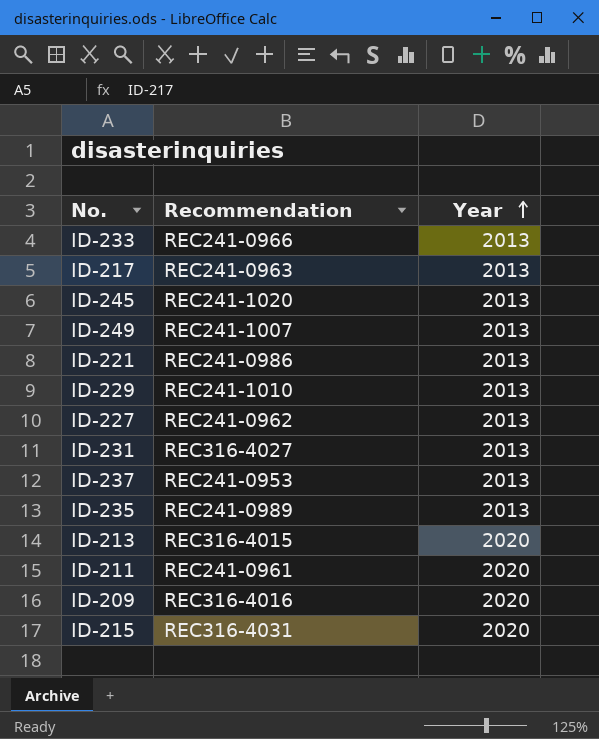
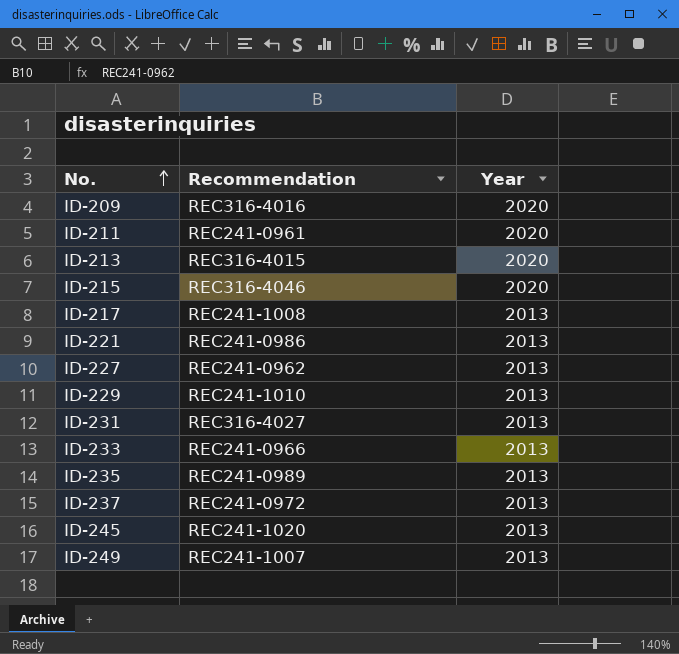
row order: Year ascending -> No. ascending
ID-215 | Recommendation: REC316-4031 -> REC316-4046
ID-217 | Recommendation: REC241-0963 -> REC241-1008
ID-237 | Recommendation: REC241-0953 -> REC241-0972

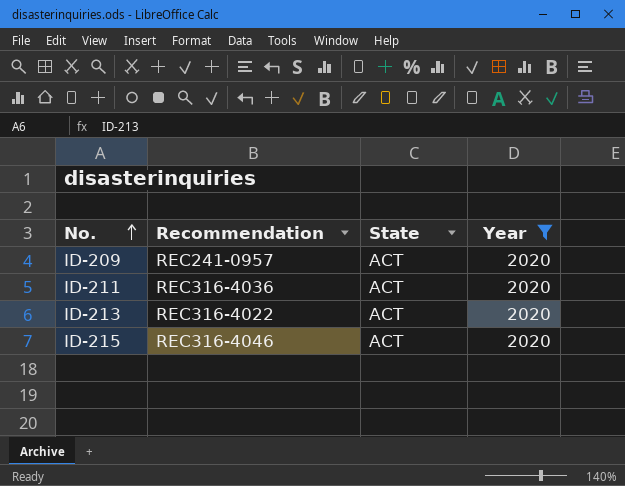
filter: none -> Year = 2020
column State | position: none -> 3
ID-209 | Recommendation: REC316-4016 -> REC241-0957
ID-211 | Recommendation: REC241-0961 -> REC316-4036
ID-213 | Recommendation: REC316-4015 -> REC316-4022

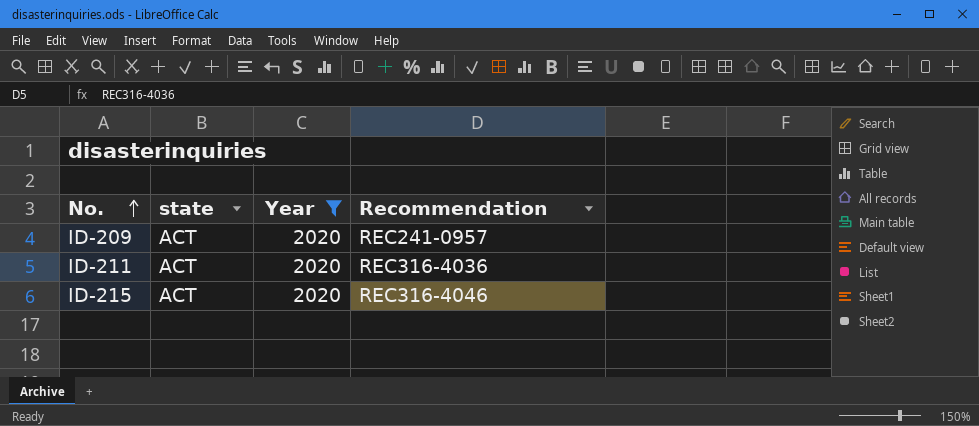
column name: State -> state
column Recommendation | position: 2 -> 4
row ID-213: REC316-4022 | ACT | 2020 -> none

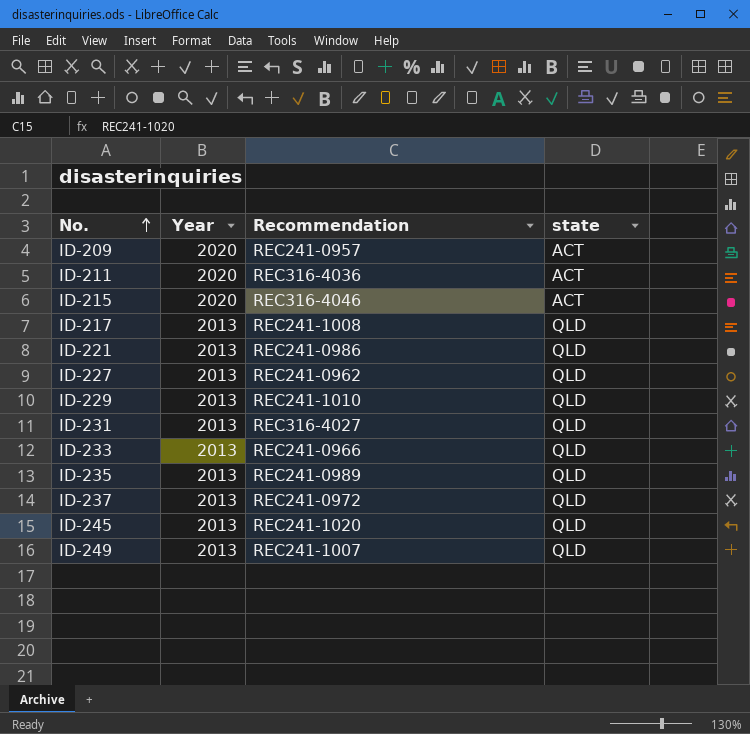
filter: Year = 2020 -> none
column state | position: 2 -> 4

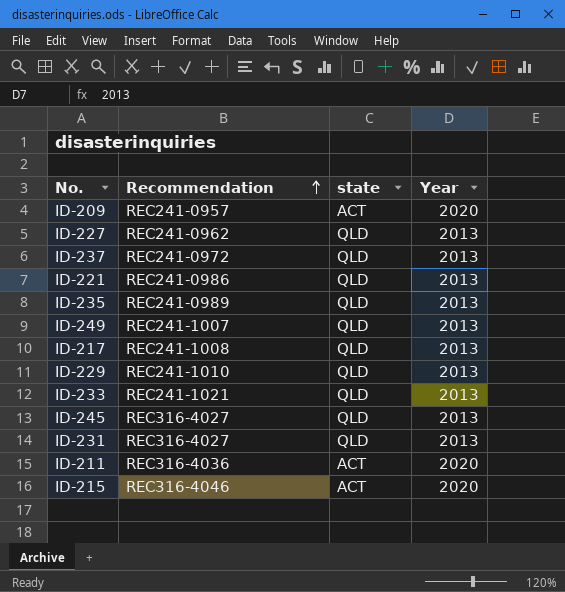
row order: No. ascending -> Recommendation ascending
column Year | position: 2 -> 4
ID-233 | Recommendation: REC241-0966 -> REC241-1021
ID-245 | Recommendation: REC241-1020 -> REC316-4027

